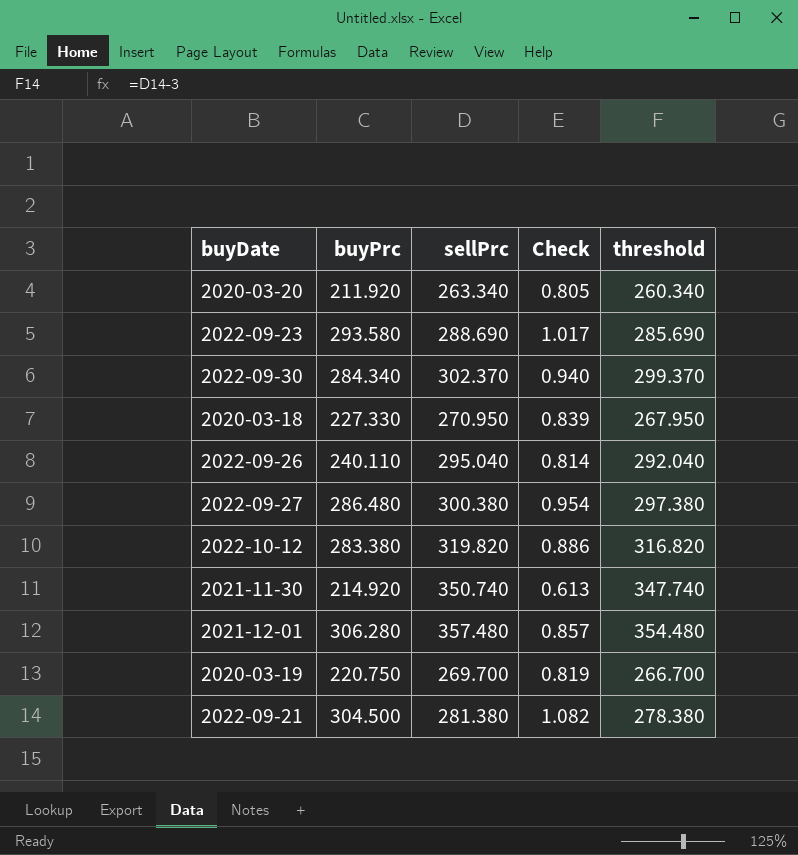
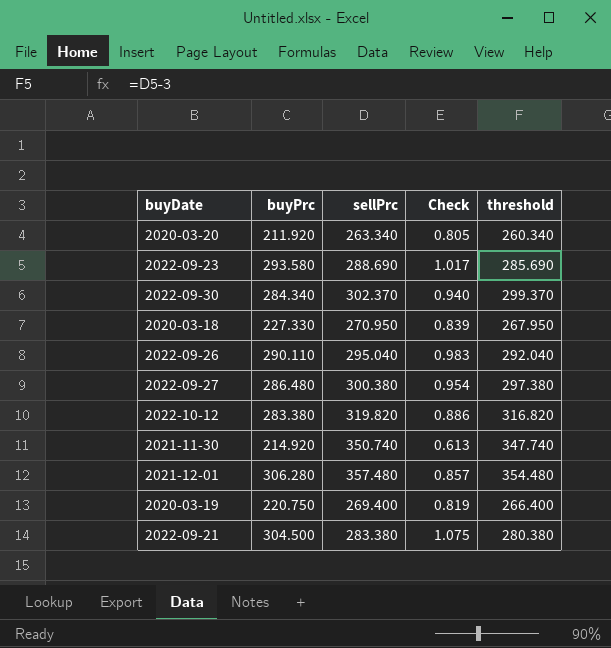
2022-09-26 | buyPrc: 240.110 -> 290.110
2022-09-26 | Check: 0.814 -> 0.983
2020-03-19 | sellPrc: 269.700 -> 269.400
2020-03-19 | threshold: 266.700 -> 266.400
2022-09-21 | sellPrc: 281.380 -> 283.380
2022-09-21 | Check: 1.082 -> 1.075
2022-09-21 | threshold: 278.380 -> 280.380

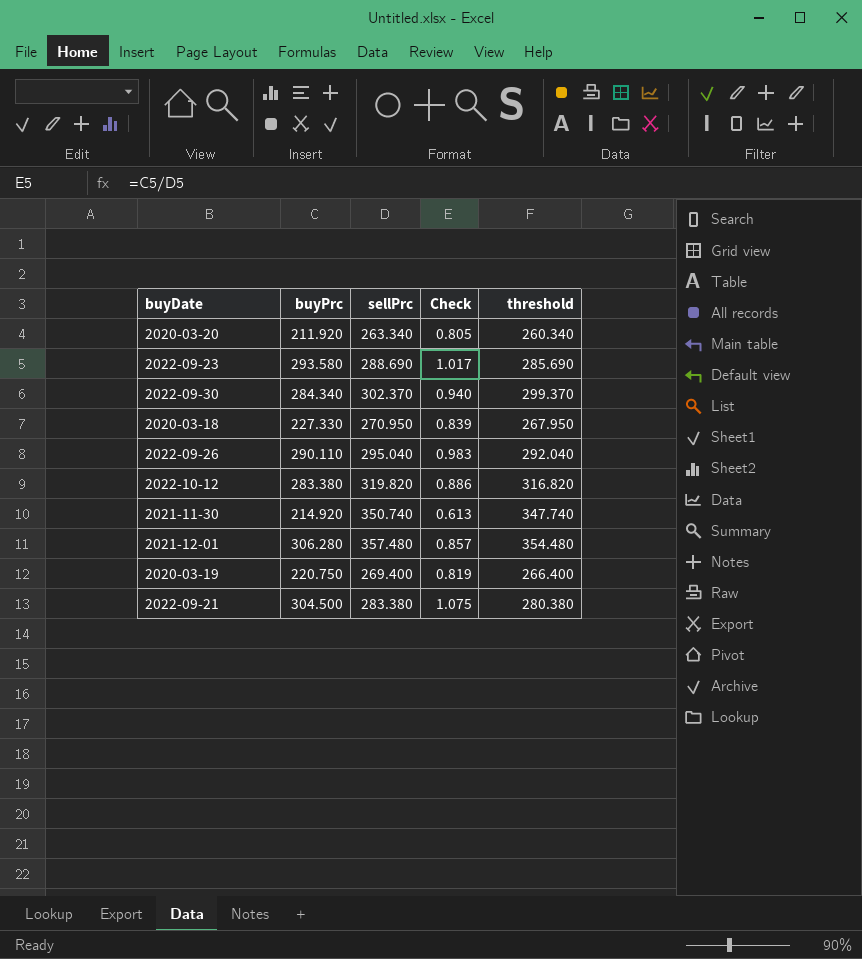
row 2022-09-27: 286.480 | 300.380 | 0.954 | 297.380 -> none

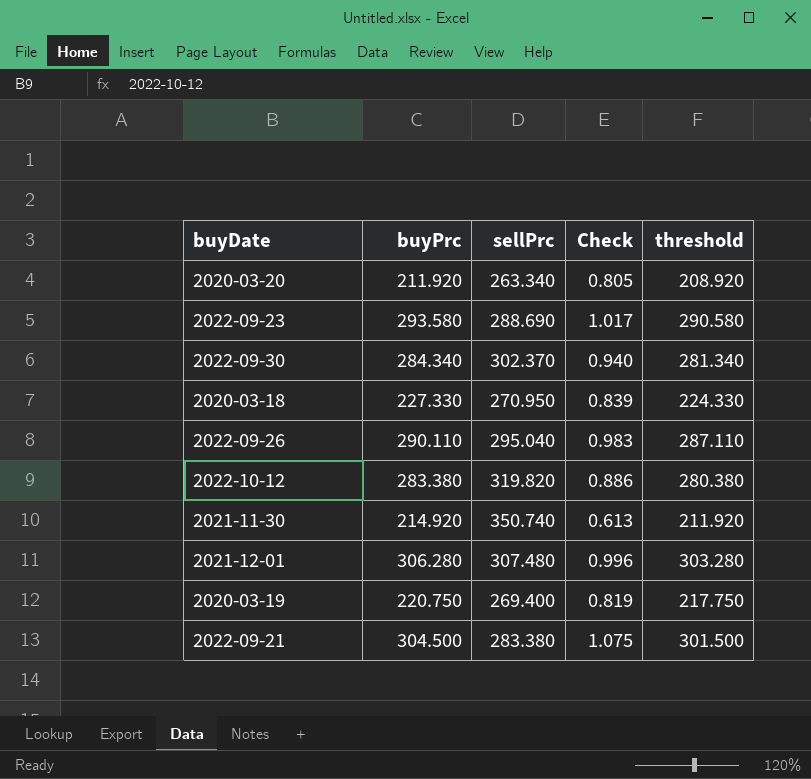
column threshold | formula: [sellPrc] - 3 -> [buyPrc] - 3
2021-12-01 | sellPrc: 357.480 -> 307.480
2021-12-01 | Check: 0.857 -> 0.996

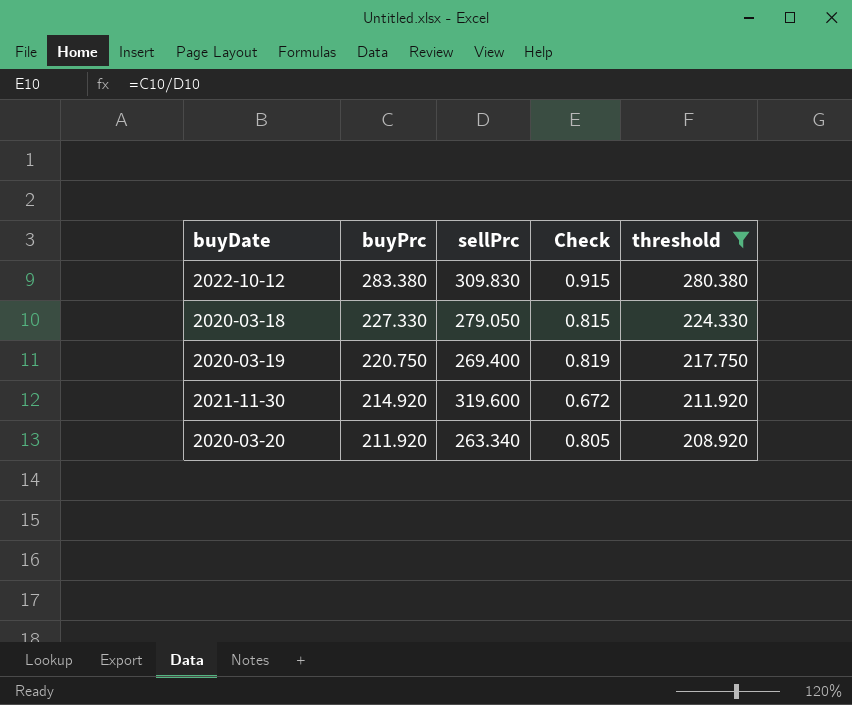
filter: none -> threshold <= 280.380
row order: none -> buyPrc descending
2022-10-12 | sellPrc: 319.820 -> 309.830
2022-10-12 | Check: 0.886 -> 0.915
2020-03-18 | sellPrc: 270.950 -> 279.050
2020-03-18 | Check: 0.839 -> 0.815
2021-11-30 | sellPrc: 350.740 -> 319.600
2021-11-30 | Check: 0.613 -> 0.672

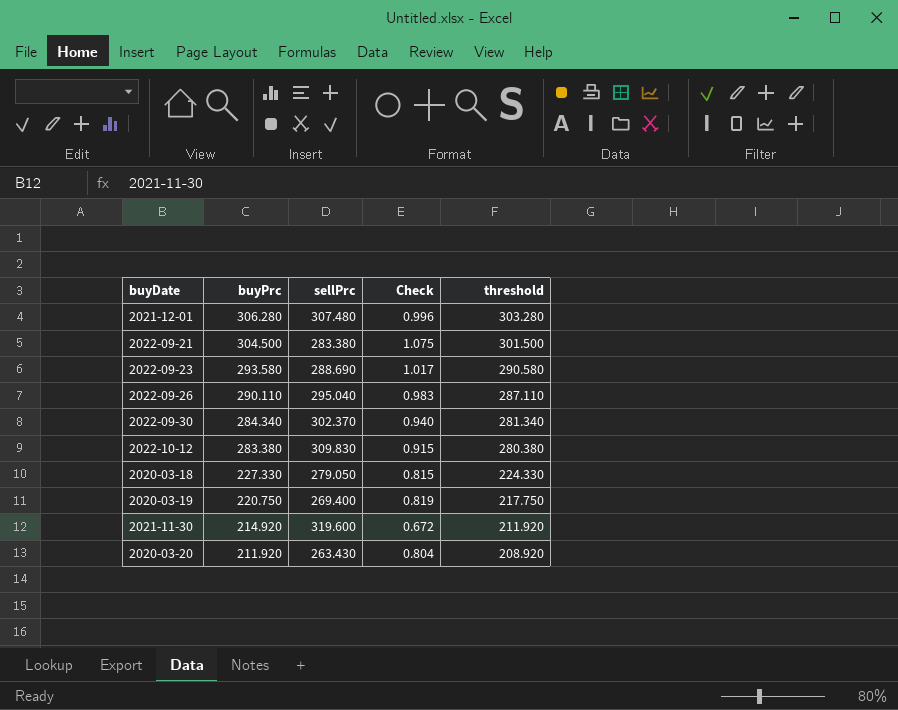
filter: threshold <= 280.380 -> none
2020-03-20 | sellPrc: 263.340 -> 263.430
2020-03-20 | Check: 0.805 -> 0.804

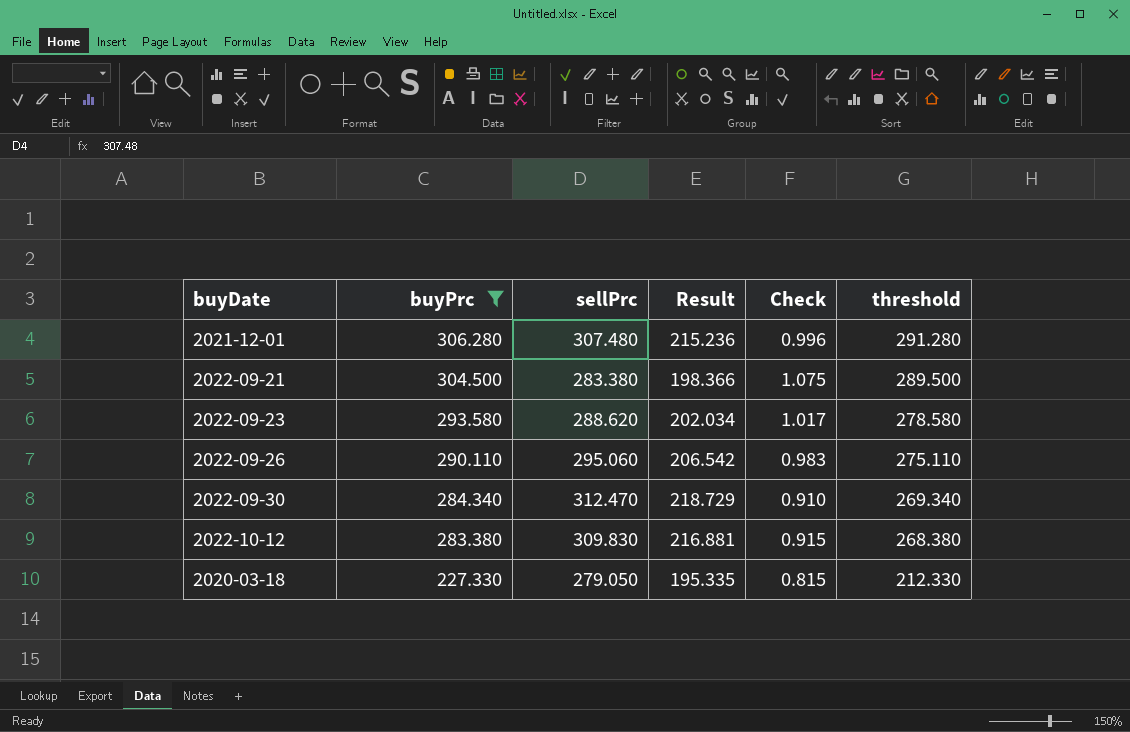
filter: none -> buyPrc >= 227.330
column Result | formula: none -> [sellPrc] * 0.7
column threshold | formula: [buyPrc] - 3 -> [buyPrc] - 15
2022-09-23 | sellPrc: 288.690 -> 288.620
2022-09-26 | sellPrc: 295.040 -> 295.060
2022-09-30 | sellPrc: 302.370 -> 312.470
2022-09-30 | Check: 0.940 -> 0.910

